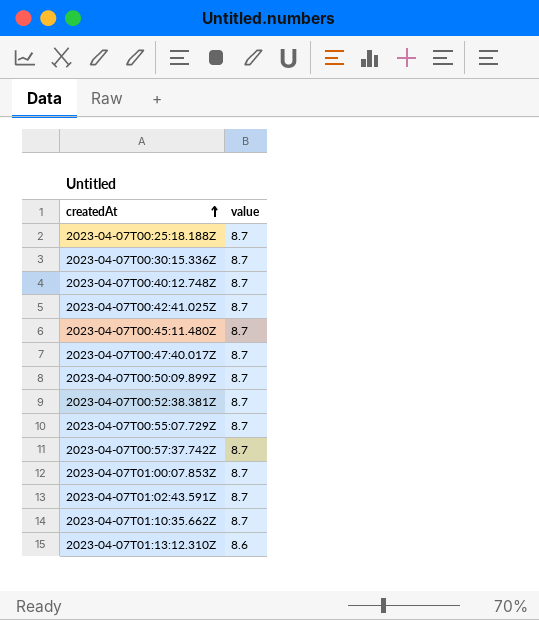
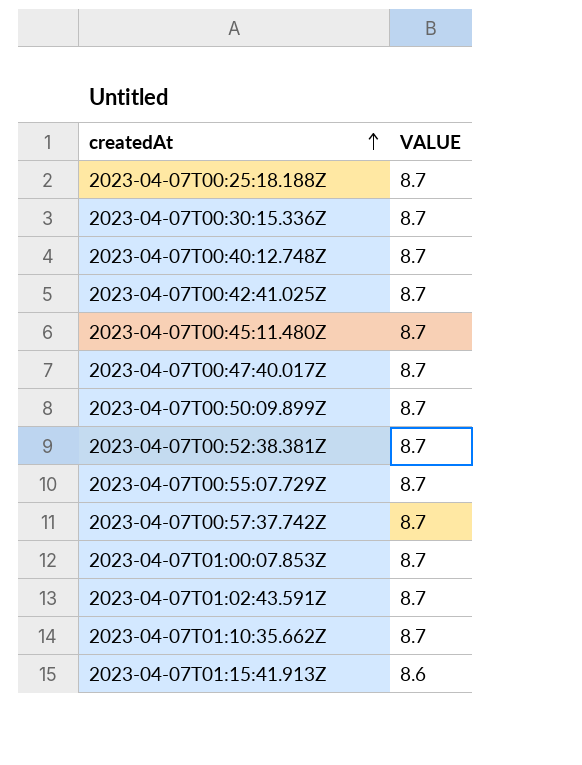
column name: value -> VALUE
row 2023-04-07T01:13:12.310Z: 8.6 -> none
row 2023-04-07T01:15:41.913Z: none -> 8.6

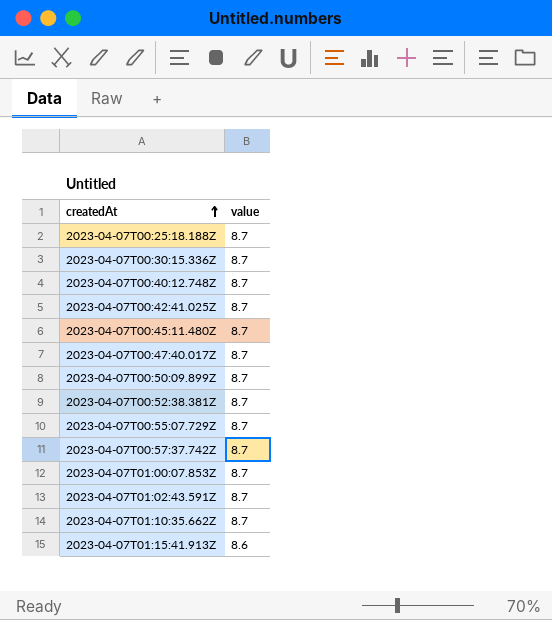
column name: VALUE -> value

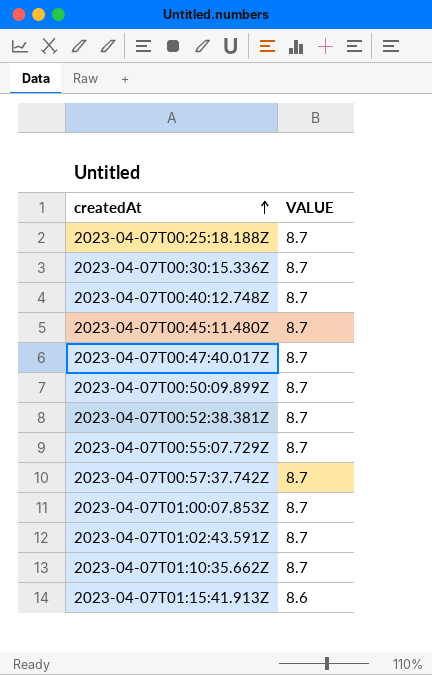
column name: value -> VALUE
row 2023-04-07T00:42:41.025Z: 8.7 -> none

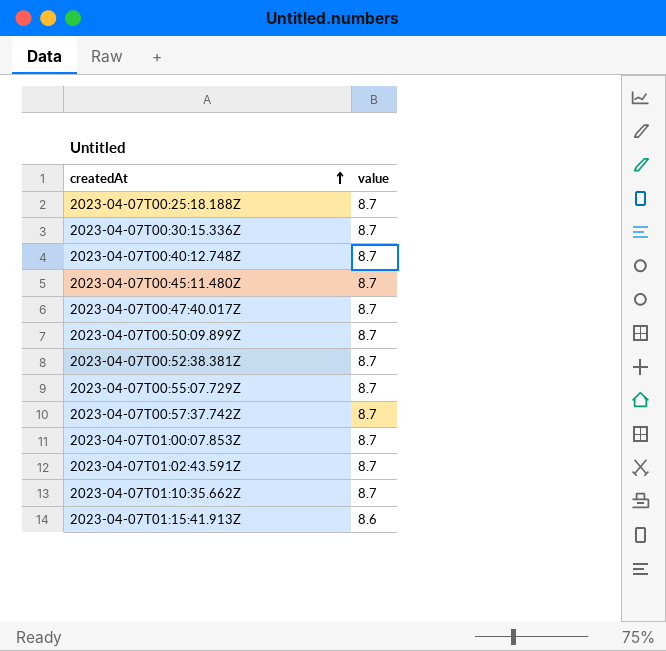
column name: VALUE -> value

